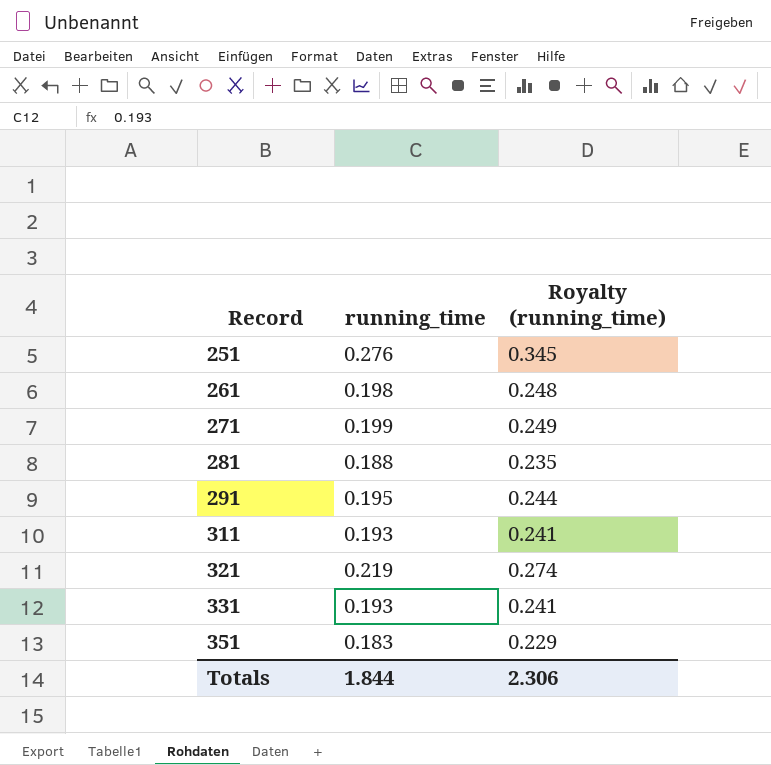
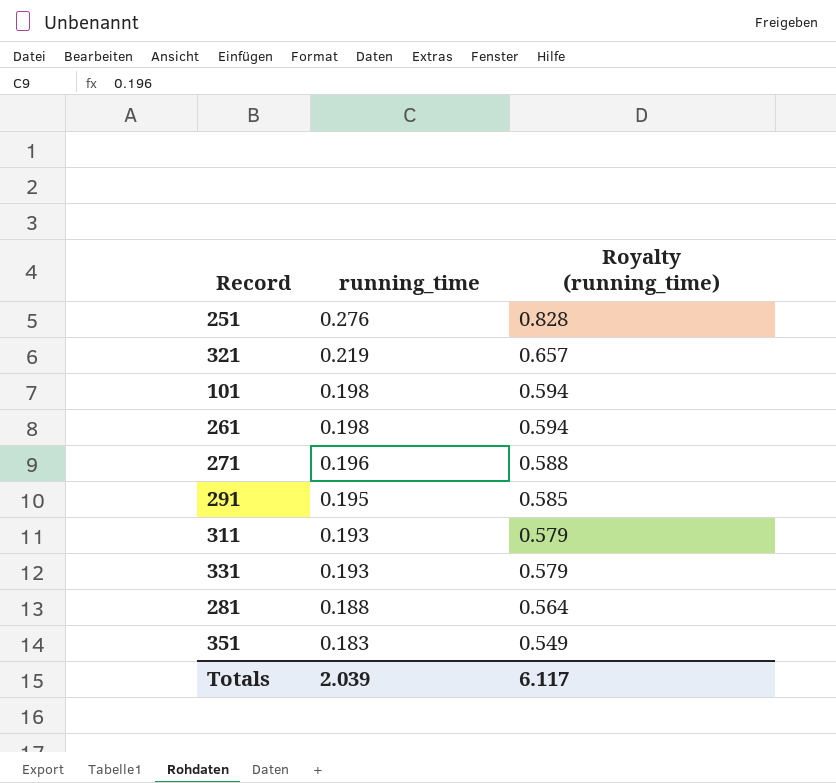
row order: Record ascending -> running_time descending
column Royalty (running_time) | formula: [running_time] * 1.25 -> [running_time] * 3
row 101: none -> 0.198 | 0.594
271 | running_time: 0.199 -> 0.196
Totals | running_time: 1.844 -> 2.039
Totals | Royalty (running_time): 2.306 -> 6.117

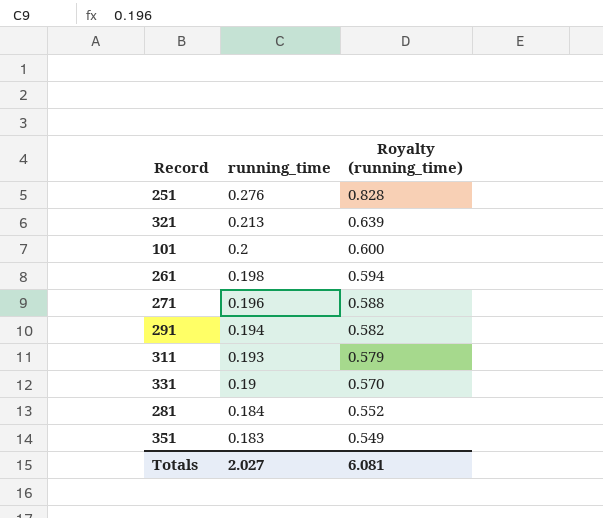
321 | running_time: 0.219 -> 0.213
321 | Royalty (running_time): 0.657 -> 0.639
101 | running_time: 0.198 -> 0.2
101 | Royalty (running_time): 0.594 -> 0.600
291 | running_time: 0.195 -> 0.194
291 | Royalty (running_time): 0.585 -> 0.582
331 | running_time: 0.193 -> 0.19
331 | Royalty (running_time): 0.579 -> 0.570
281 | running_time: 0.188 -> 0.184
281 | Royalty (running_time): 0.564 -> 0.552
Totals | running_time: 2.039 -> 2.027
Totals | Royalty (running_time): 6.117 -> 6.081

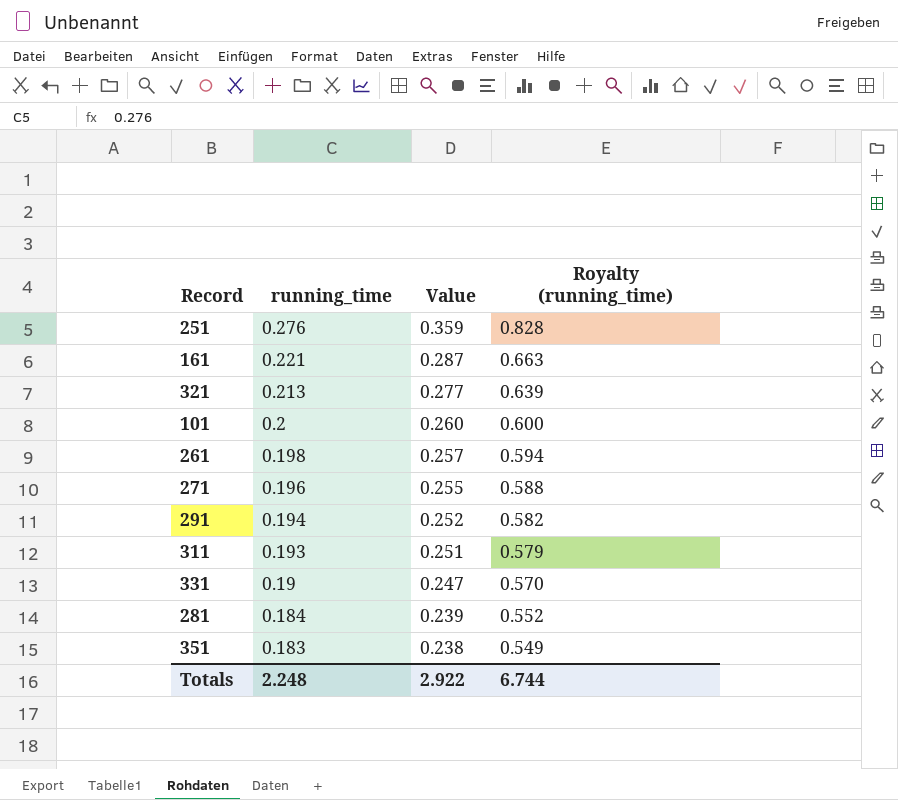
column Value | formula: none -> [running_time] * 1.3
row 161: none -> 0.221 | 0.287 | 0.663
Totals | running_time: 2.027 -> 2.248
Totals | Royalty (running_time): 6.081 -> 6.744

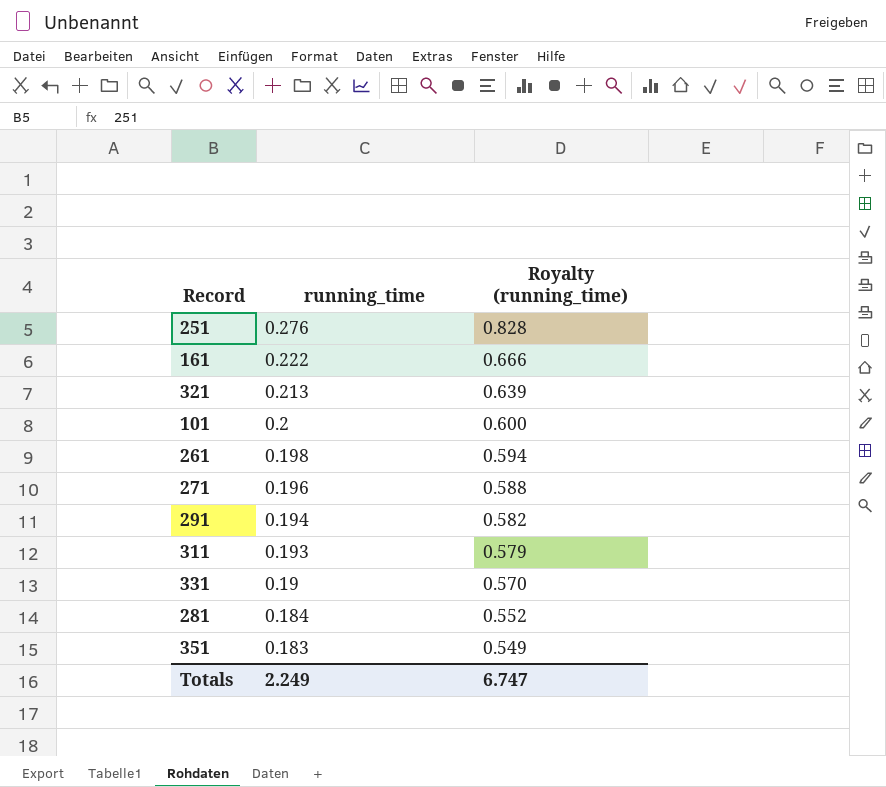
column Value | formula: [running_time] * 1.3 -> none
161 | running_time: 0.221 -> 0.222
161 | Royalty (running_time): 0.663 -> 0.666
Totals | running_time: 2.248 -> 2.249
Totals | Royalty (running_time): 6.744 -> 6.747

